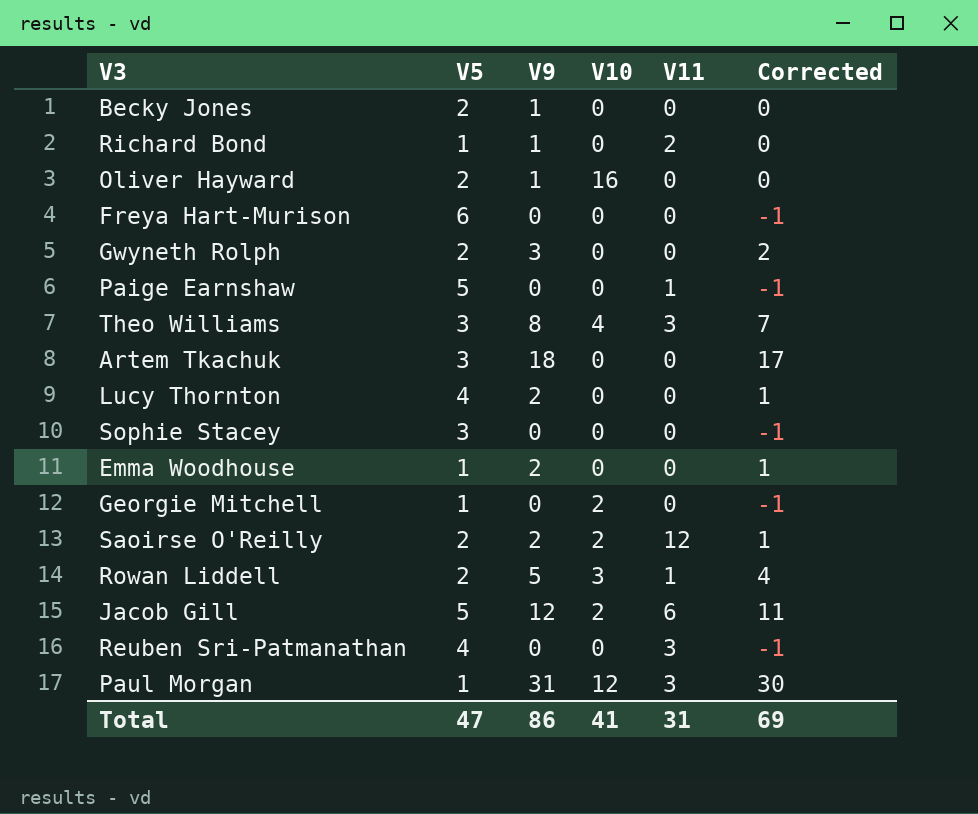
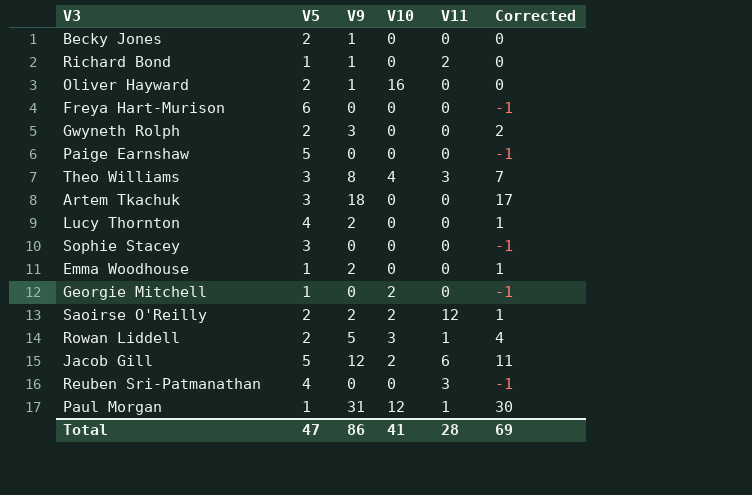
Paige Earnshaw | V11: 1 -> 0
Paul Morgan | V11: 3 -> 1
Total | V11: 31 -> 28

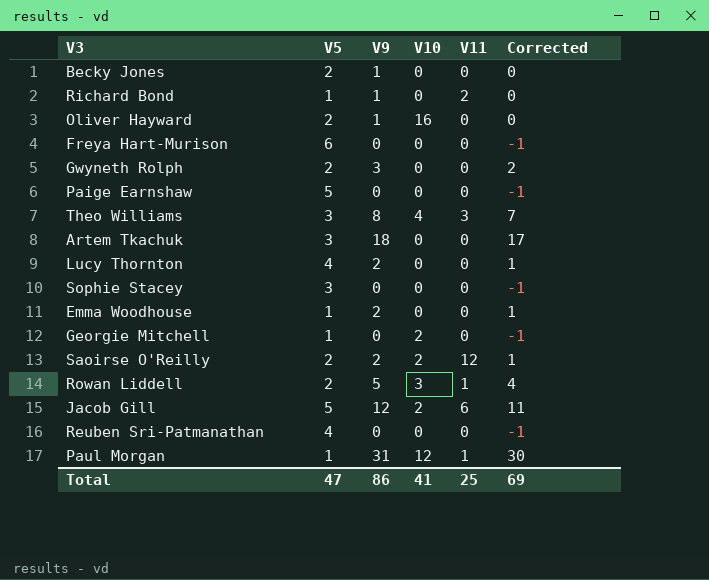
Reuben Sri-Patmanathan | V11: 3 -> 0
Total | V11: 28 -> 25

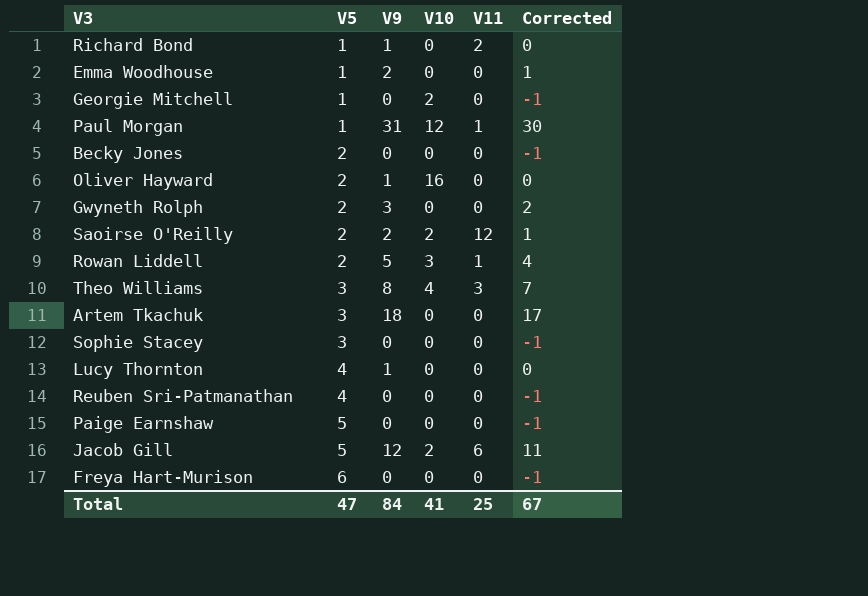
row order: none -> V5 ascending
Becky Jones | V9: 1 -> 0
Becky Jones | Corrected: 0 -> -1
Lucy Thornton | V9: 2 -> 1
Lucy Thornton | Corrected: 1 -> 0
Total | V9: 86 -> 84
Total | Corrected: 69 -> 67

